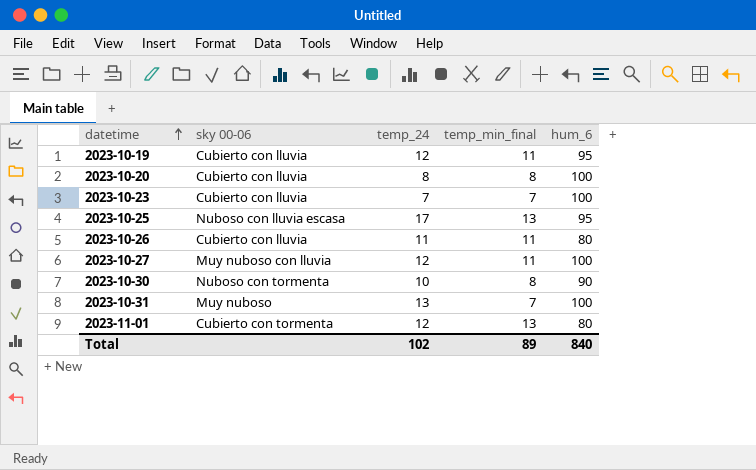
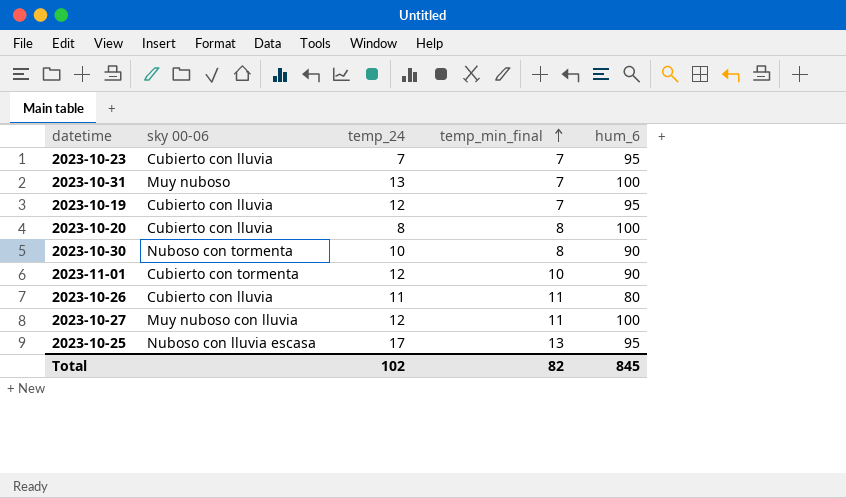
row order: datetime ascending -> temp_min_final ascending
2023-10-23 | hum_6: 100 -> 95
2023-10-19 | temp_min_final: 11 -> 7
2023-11-01 | temp_min_final: 13 -> 10
2023-11-01 | hum_6: 80 -> 90
Total | temp_min_final: 89 -> 82
Total | hum_6: 840 -> 845

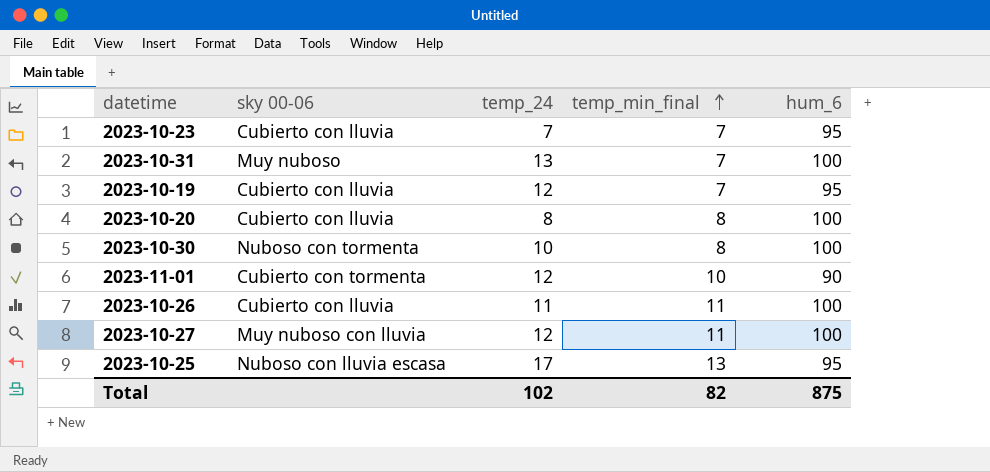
2023-10-30 | hum_6: 90 -> 100
2023-10-26 | hum_6: 80 -> 100
Total | hum_6: 845 -> 875

